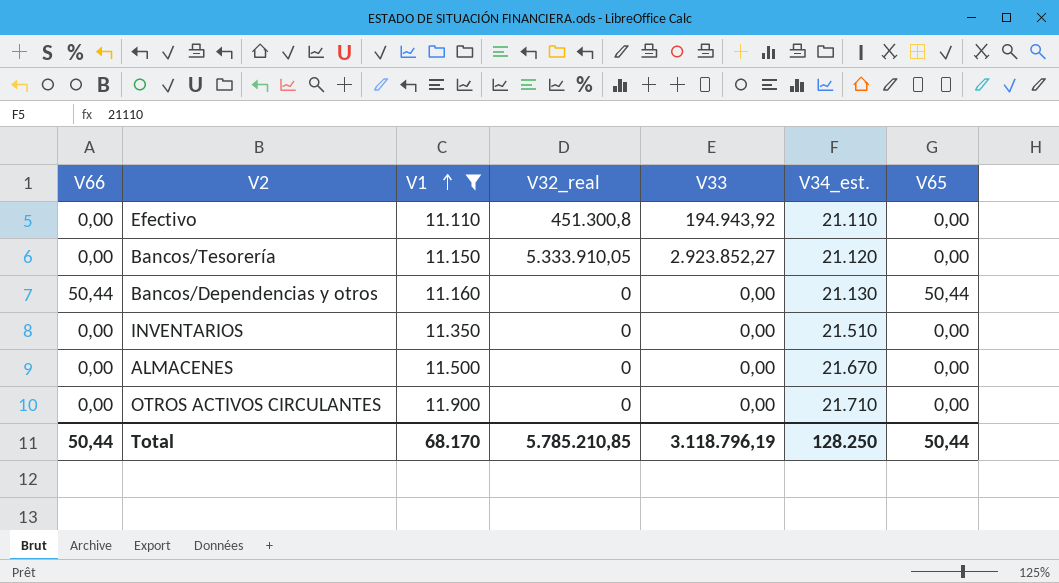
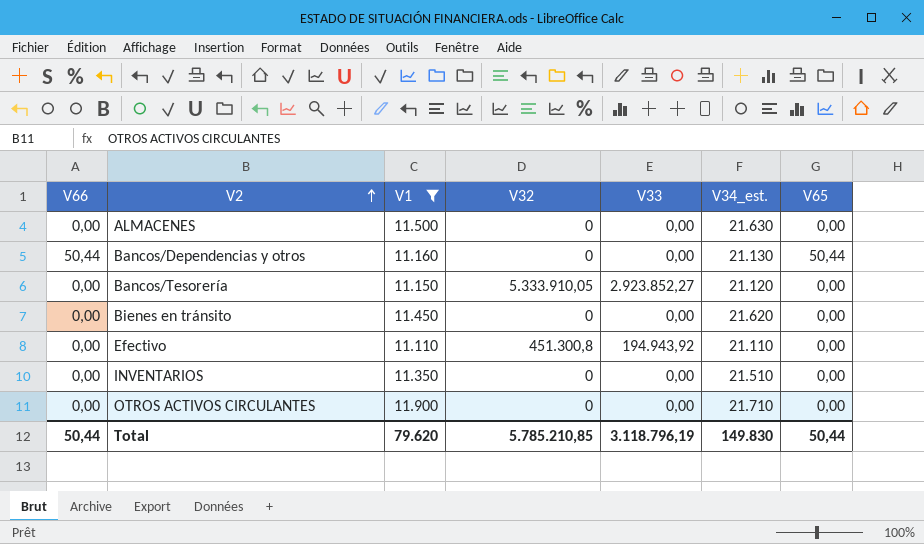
row order: V1 ascending -> V2 ascending
column name: V32_real -> V32
ALMACENES | V34_est.: 21.670 -> 21.630
row Bienes en tránsito: none -> 0,00 | 11.450 | 0 | 0,00 | 21.620 | 0,00
Total | V1: 68.170 -> 79.620
Total | V34_est.: 128.250 -> 149.830

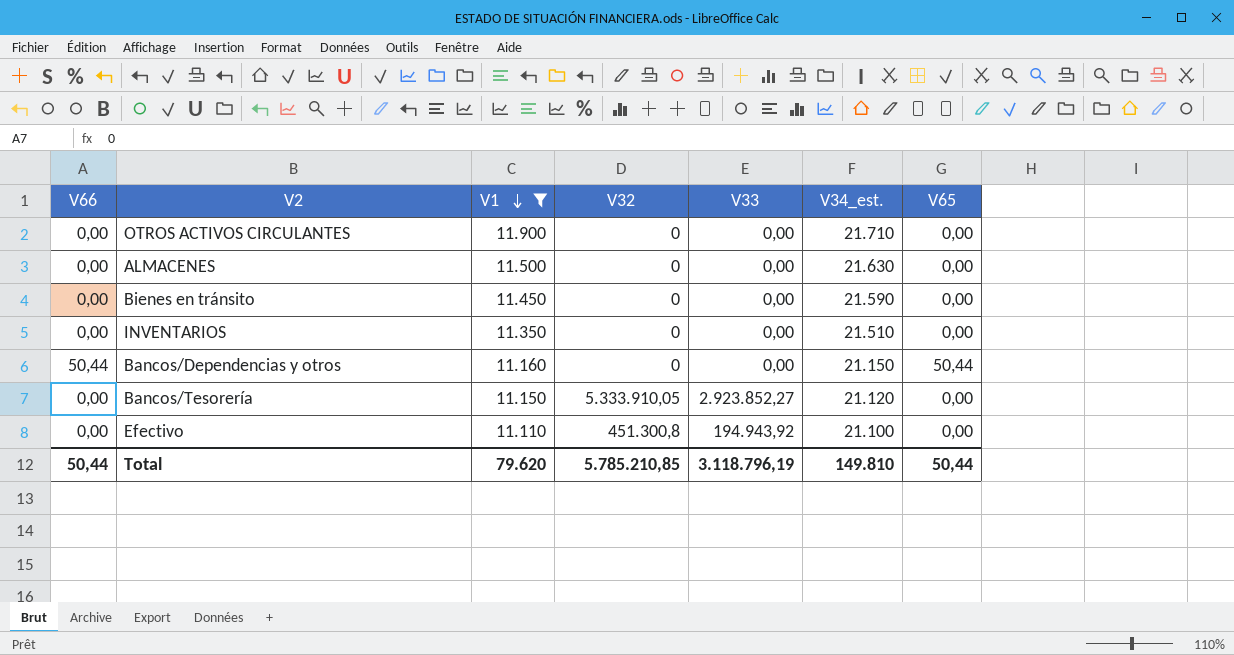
row order: V2 ascending -> V1 descending
Bienes en tránsito | V34_est.: 21.620 -> 21.590
Bancos/Dependencias y otros | V34_est.: 21.130 -> 21.150
Efectivo | V34_est.: 21.110 -> 21.100
Total | V34_est.: 149.830 -> 149.810

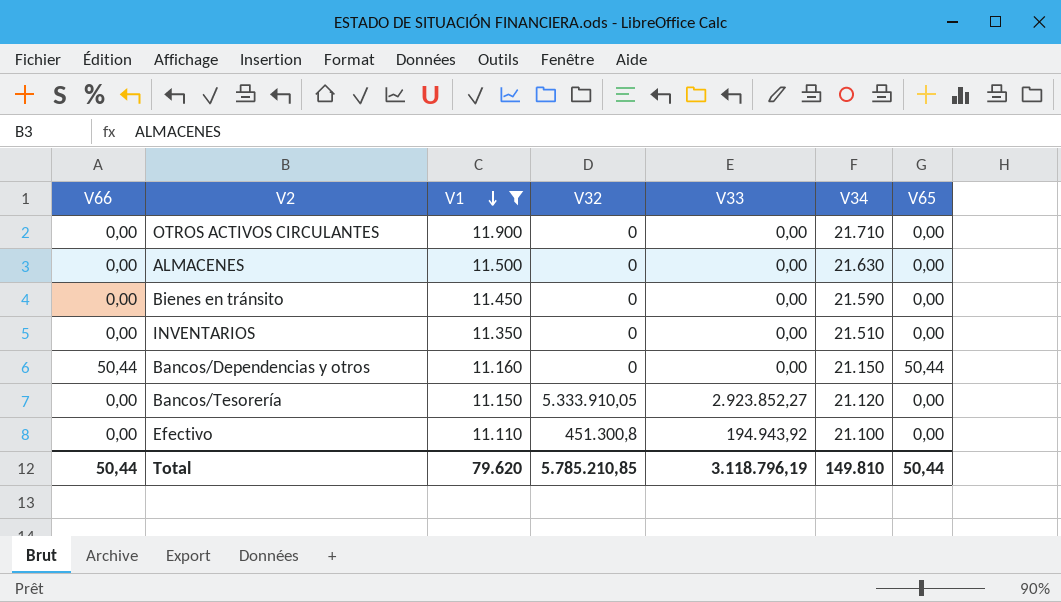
column name: V34_est. -> V34

